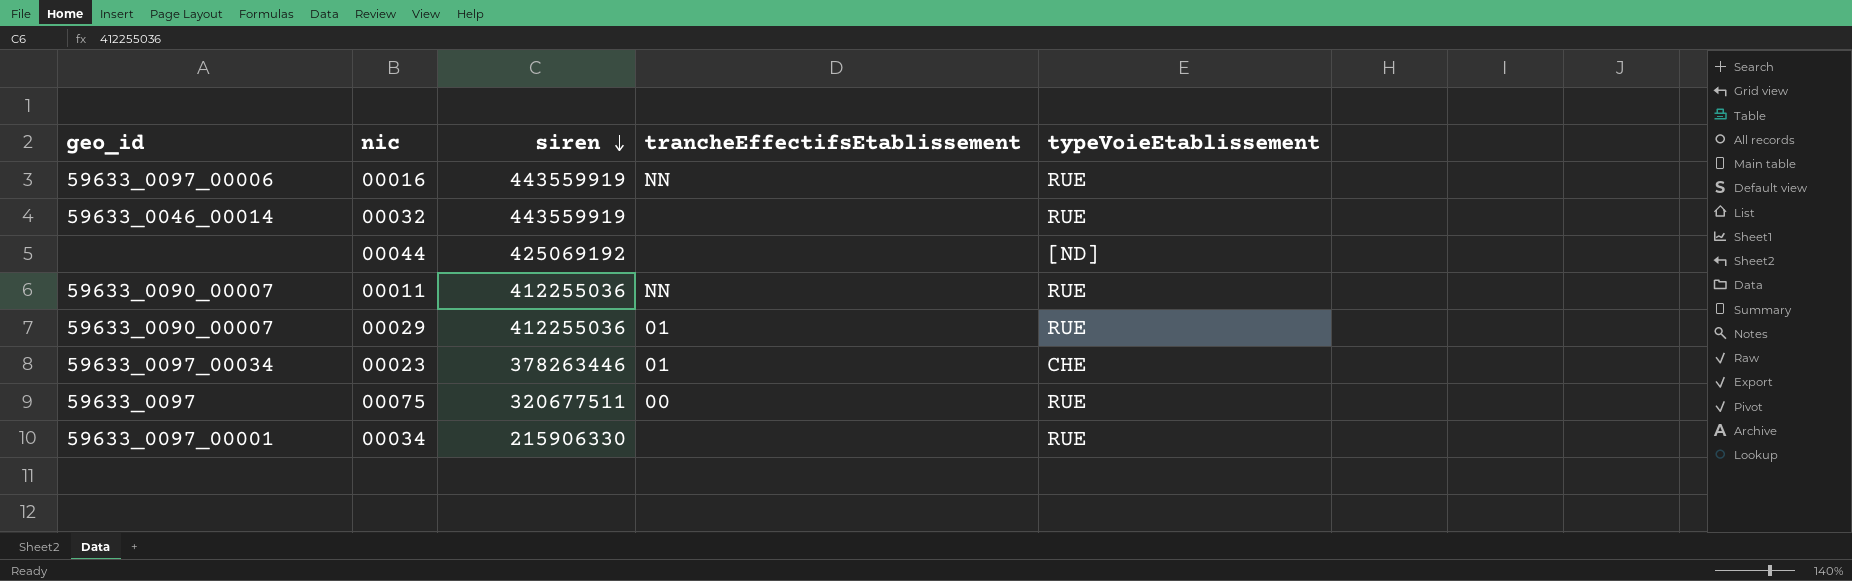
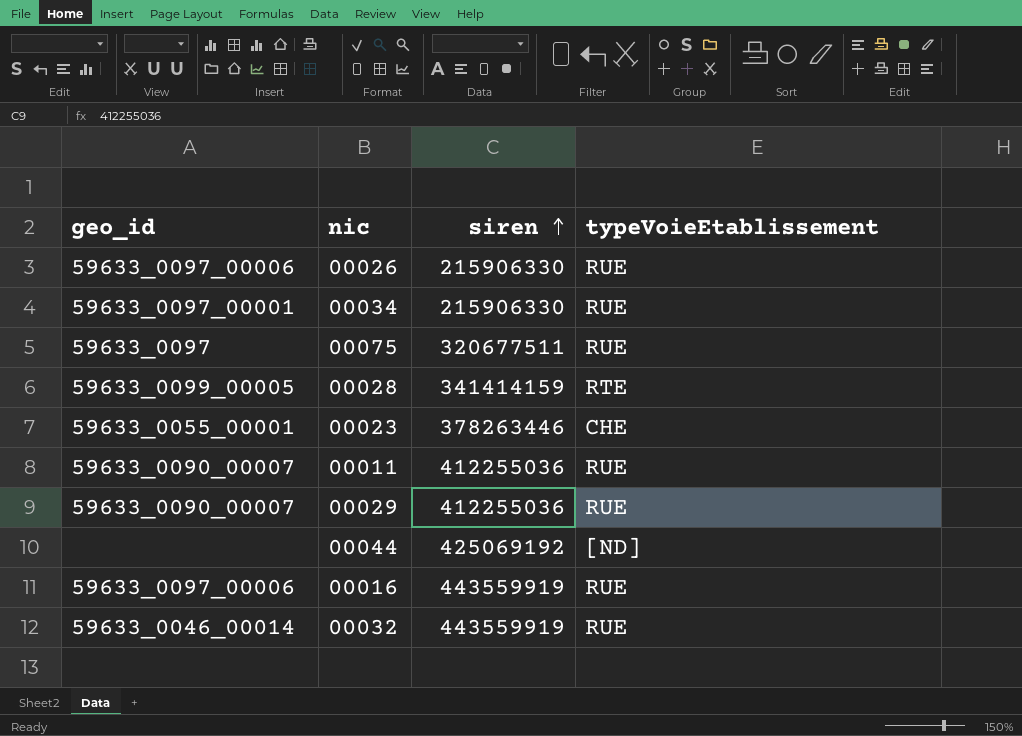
row order: siren descending -> siren ascending
column trancheEffectifsEtablissement | position: 4 -> none
row 00026: none -> 59633_0097_00006 | 215906330 | RUE
row 00028: none -> 59633_0099_00005 | 341414159 | RTE
00023 | geo_id: 59633_0097_00034 -> 59633_0055_00001

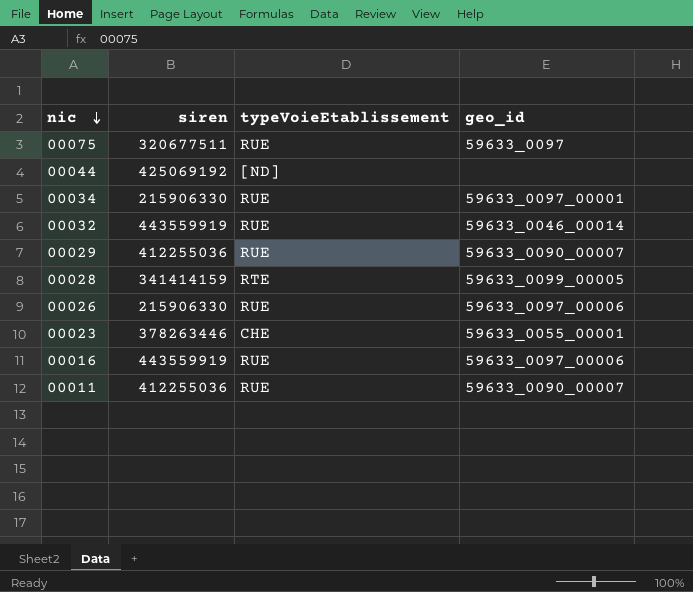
row order: siren ascending -> nic descending
column geo_id | position: 1 -> 4

